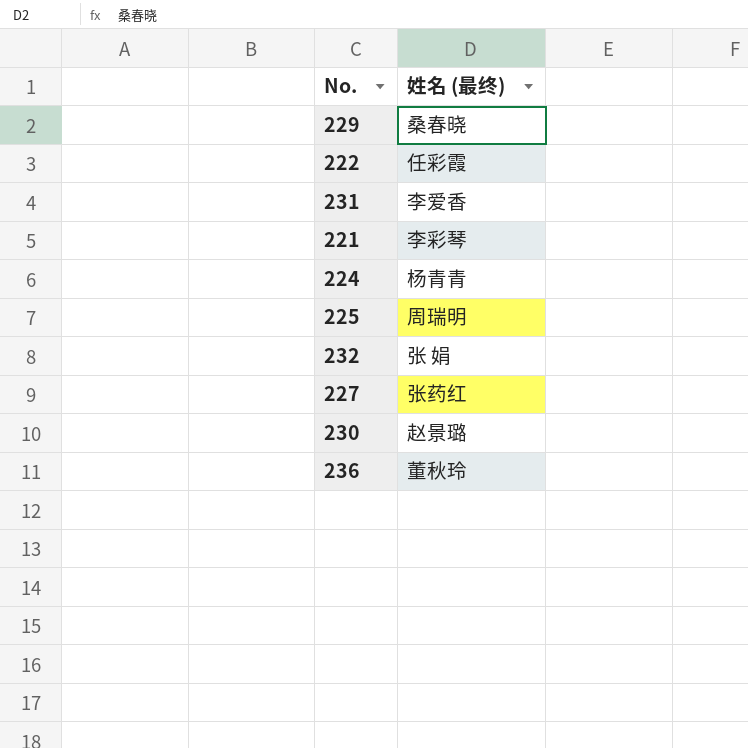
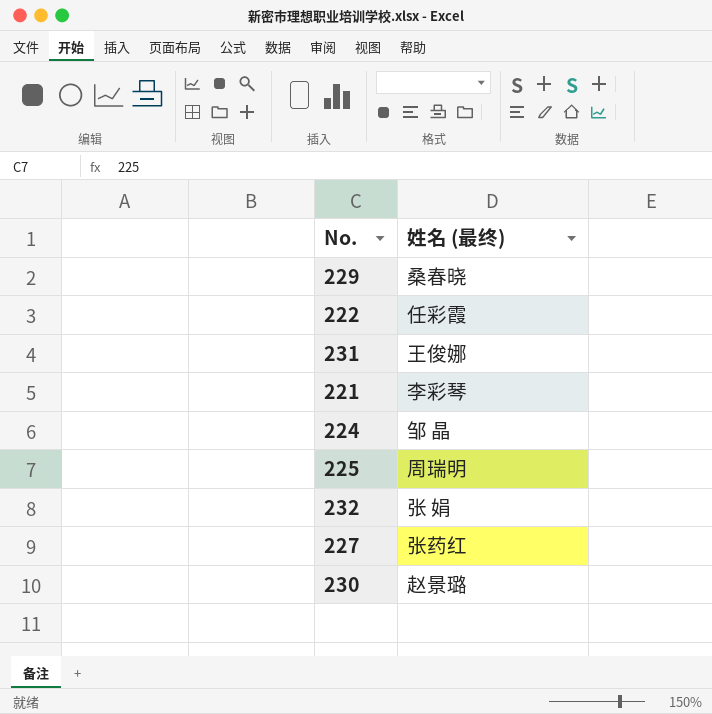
row 236: 董秋玲 -> none
231 | 姓名 (最终): 李爱香 -> 王俊娜
224 | 姓名 (最终): 杨青青 -> 邹 晶

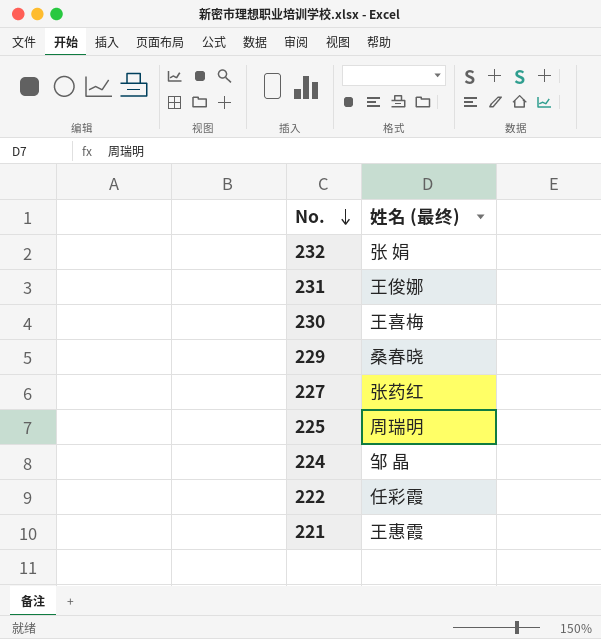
row order: none -> No. descending
230 | 姓名 (最终): 赵景璐 -> 王喜梅
221 | 姓名 (最终): 李彩琴 -> 王惠霞

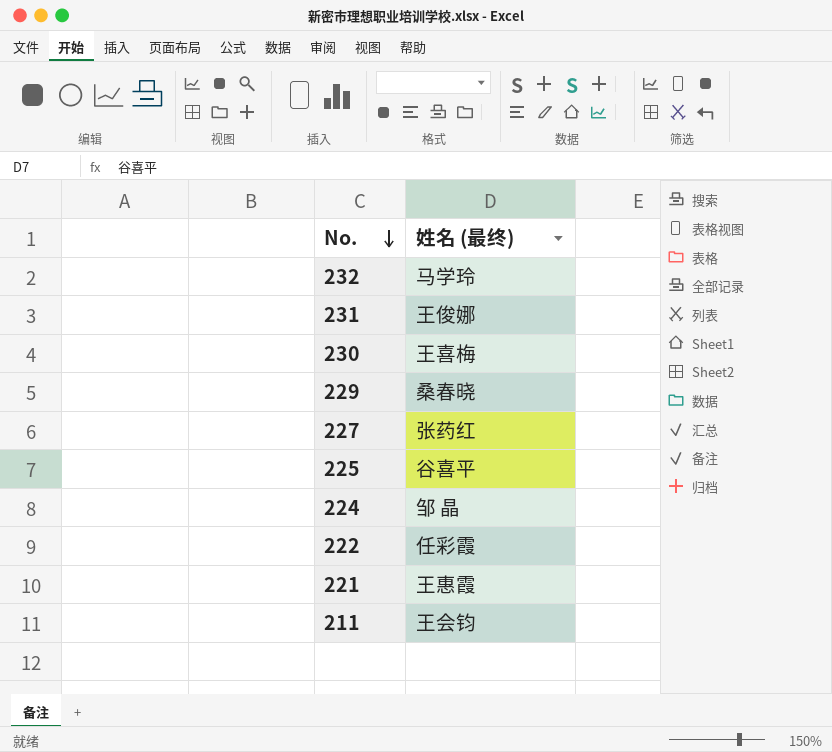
232 | 姓名 (最终): 张 娟 -> 马学玲
225 | 姓名 (最终): 周瑞明 -> 谷喜平
row 211: none -> 王会钧

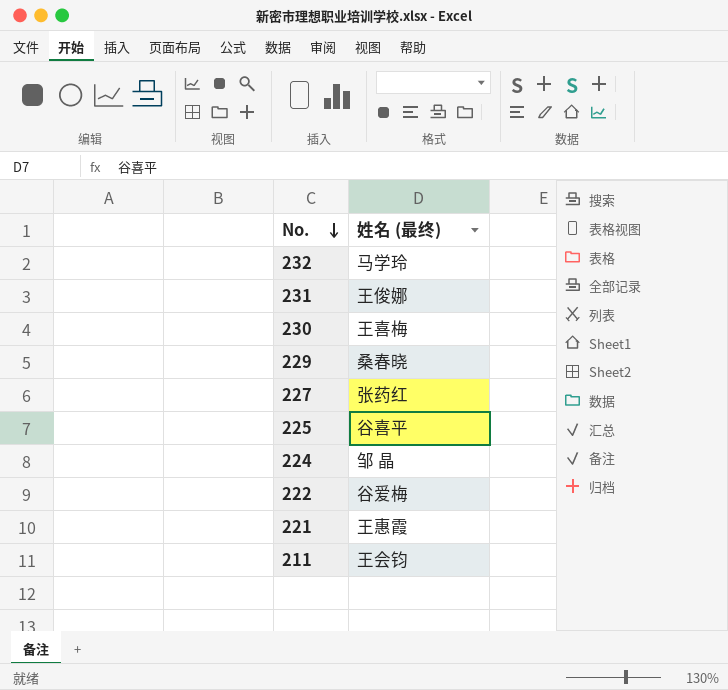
222 | 姓名 (最终): 任彩霞 -> 谷爱梅

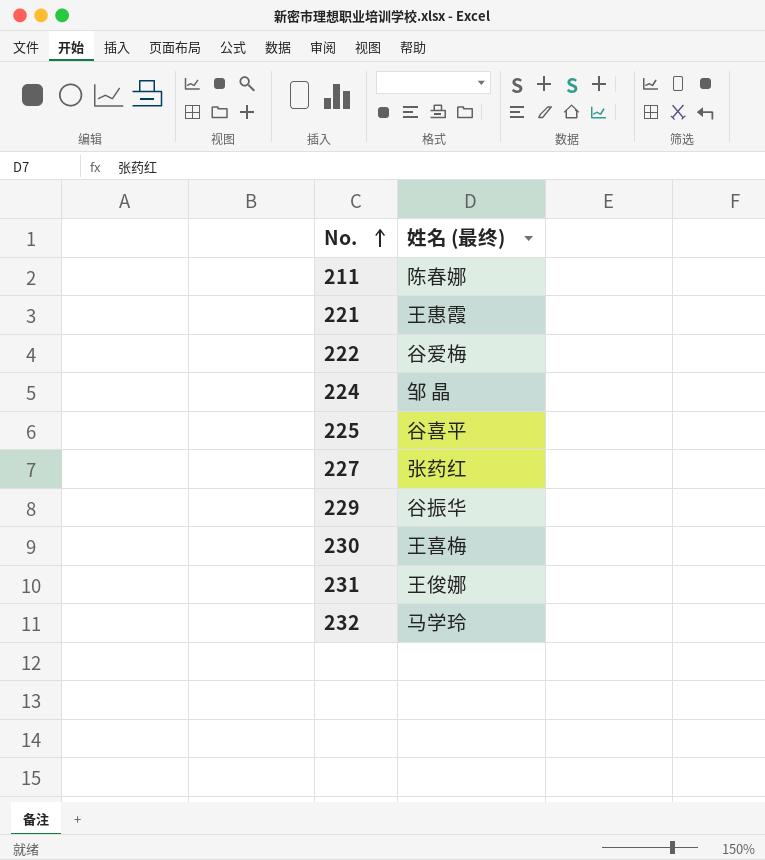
row order: No. descending -> No. ascending
211 | 姓名 (最终): 王会钧 -> 陈春娜
229 | 姓名 (最终): 桑春晓 -> 谷振华

